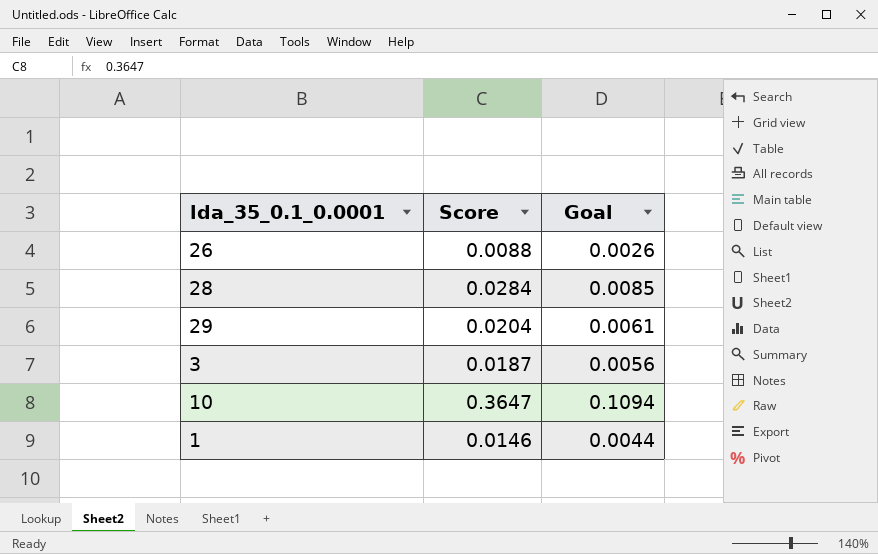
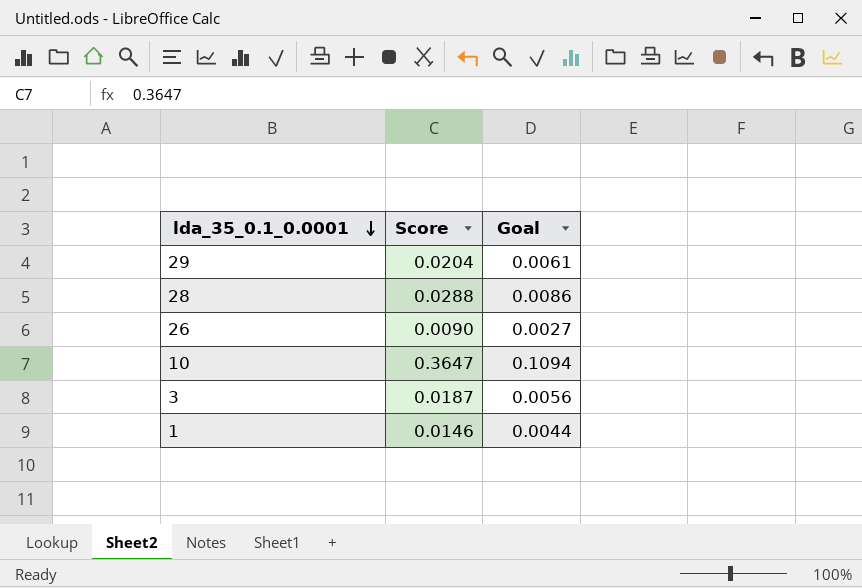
row order: none -> lda_35_0.1_0.0001 descending
28 | Score: 0.0284 -> 0.0288
28 | Goal: 0.0085 -> 0.0086
26 | Score: 0.0088 -> 0.0090
26 | Goal: 0.0026 -> 0.0027

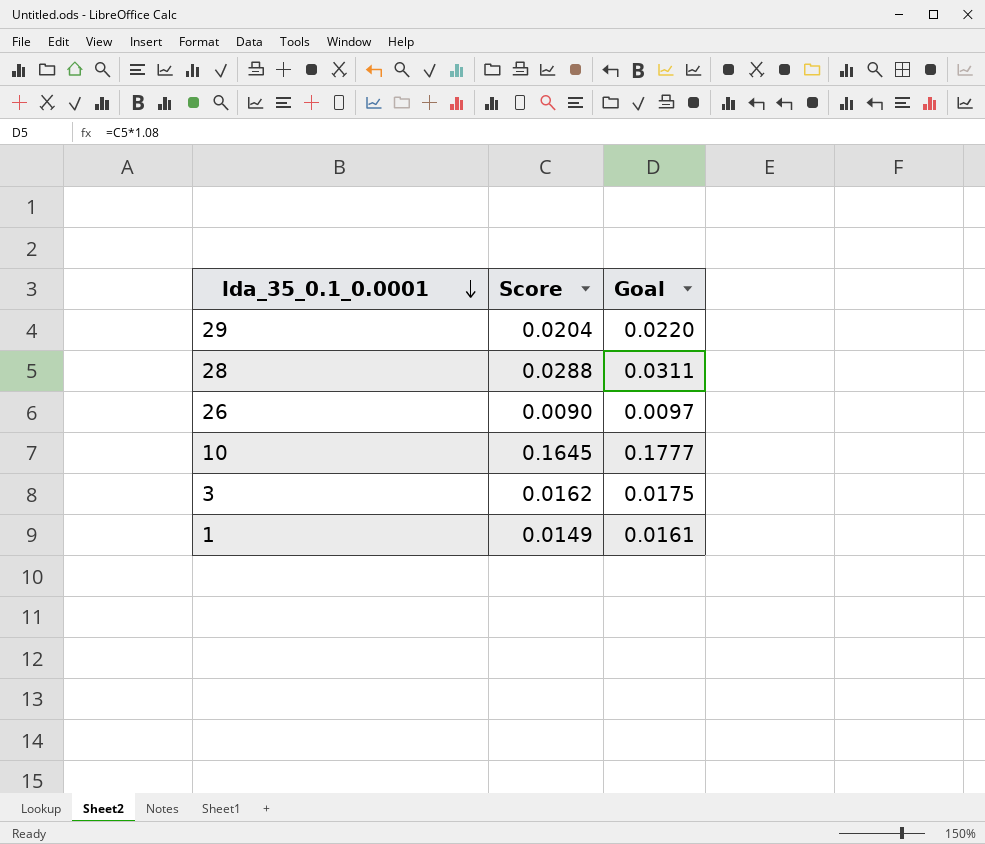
column Goal | formula: [Score] * 0.3 -> [Score] * 1.08
10 | Score: 0.3647 -> 0.1645
3 | Score: 0.0187 -> 0.0162
1 | Score: 0.0146 -> 0.0149

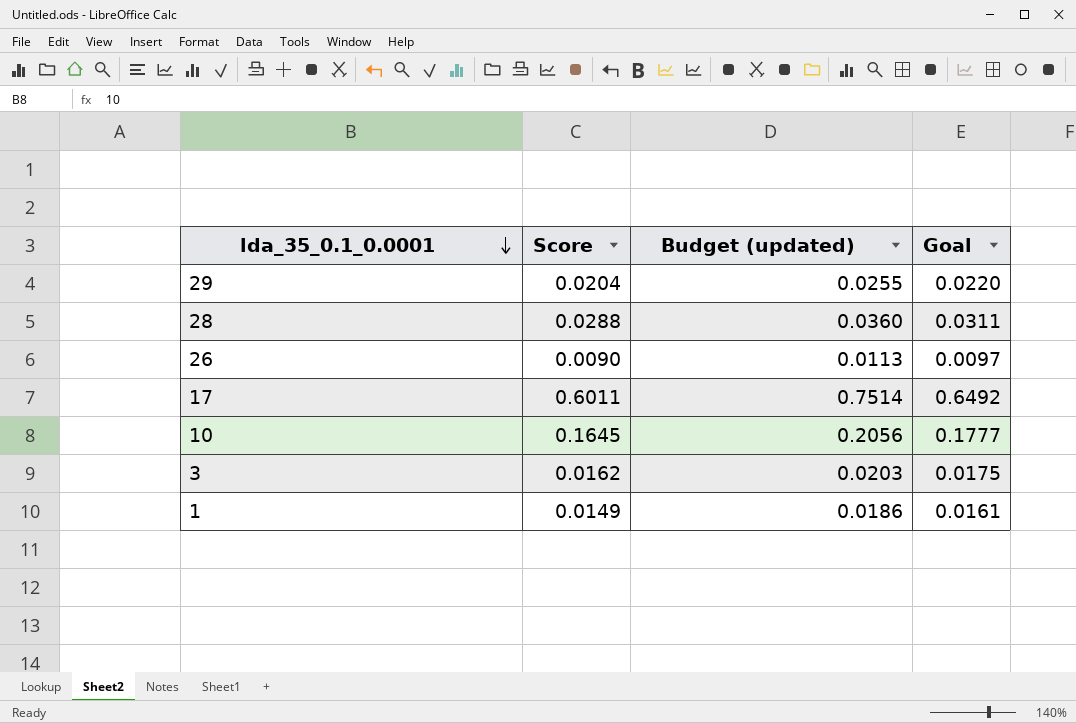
column Budget (updated) | formula: none -> [Score] * 1.25
row 17: none -> 0.6011 | 0.7514 | 0.6492

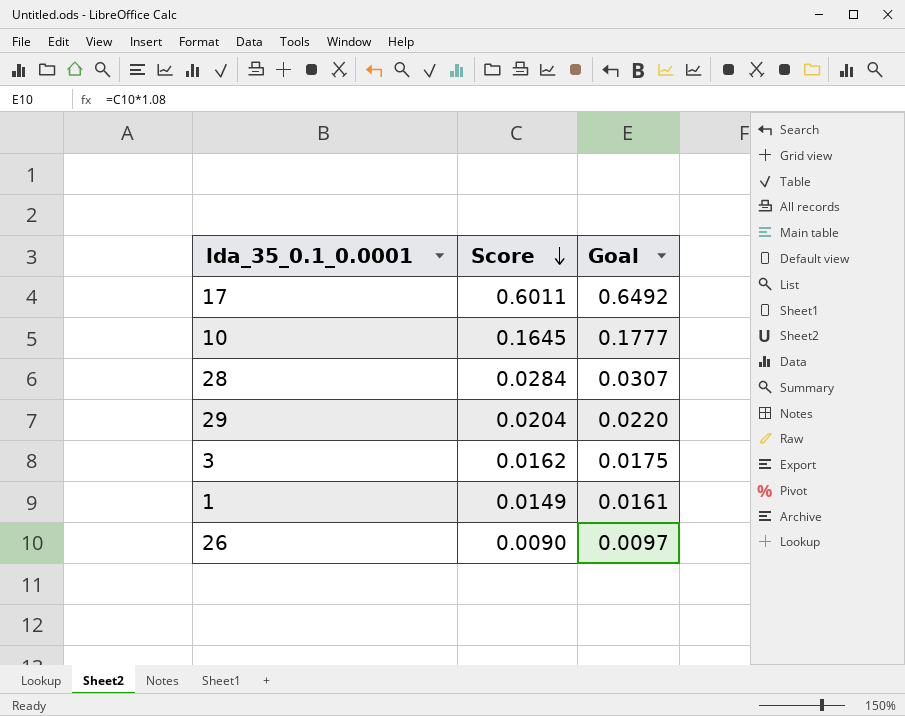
row order: lda_35_0.1_0.0001 descending -> Score descending
column Budget (updated) | formula: [Score] * 1.25 -> none
28 | Score: 0.0288 -> 0.0284
28 | Goal: 0.0311 -> 0.0307

